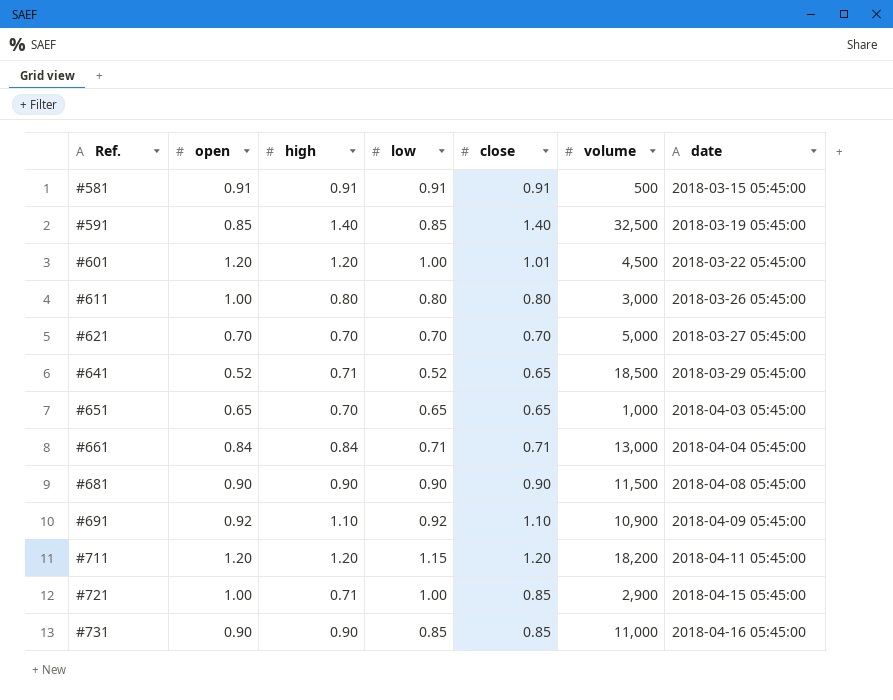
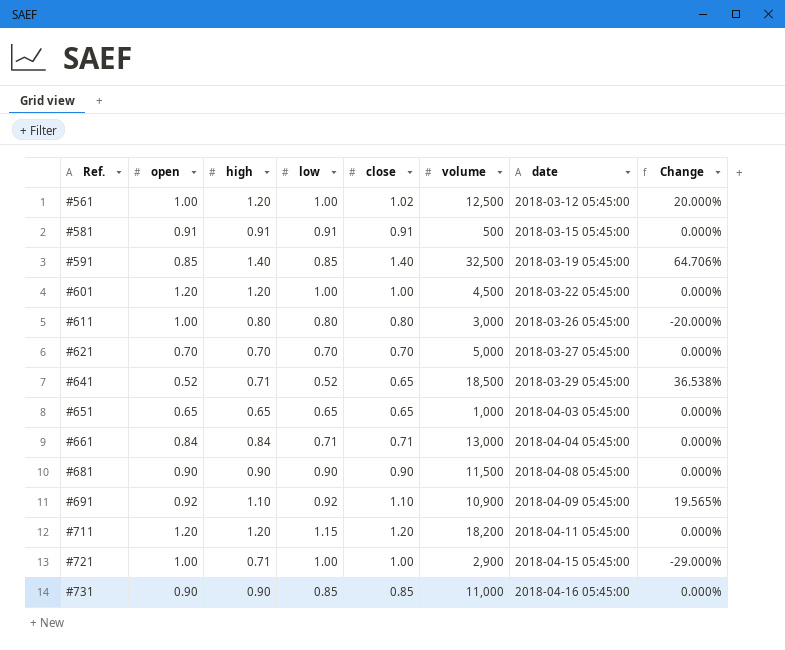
column Change | formula: none -> ([high] - [open]) / [open]
row #561: none -> 1.00 | 1.20 | 1.00 | 1.02 | 12,500 | 2018-03-12 05:45:00 | 20.000%
#601 | close: 1.01 -> 1.00
#651 | high: 0.70 -> 0.65
#721 | close: 0.85 -> 1.00

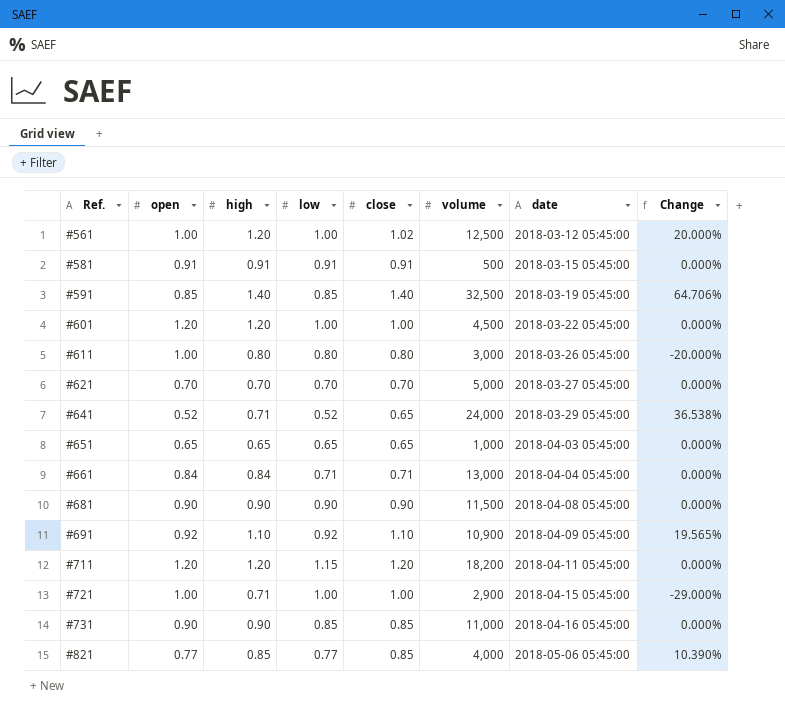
#641 | volume: 18,500 -> 24,000
row #821: none -> 0.77 | 0.85 | 0.77 | 0.85 | 4,000 | 2018-05-06 05:45:00 | 10.390%

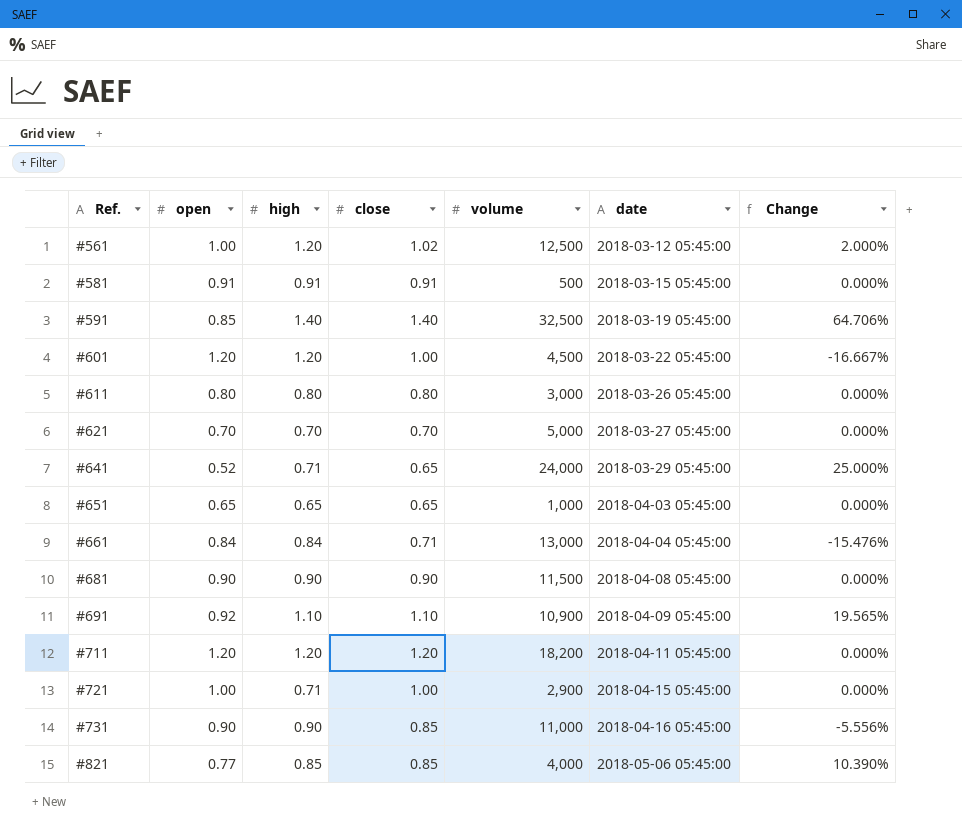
column low | position: 4 -> none
column Change | formula: ([high] - [open]) / [open] -> ([close] - [open]) / [open]
#611 | open: 1.00 -> 0.80

